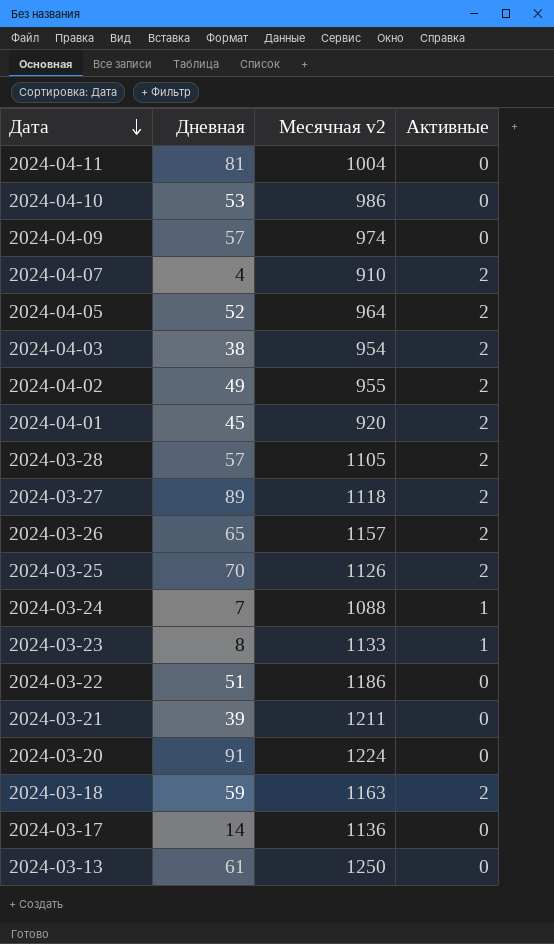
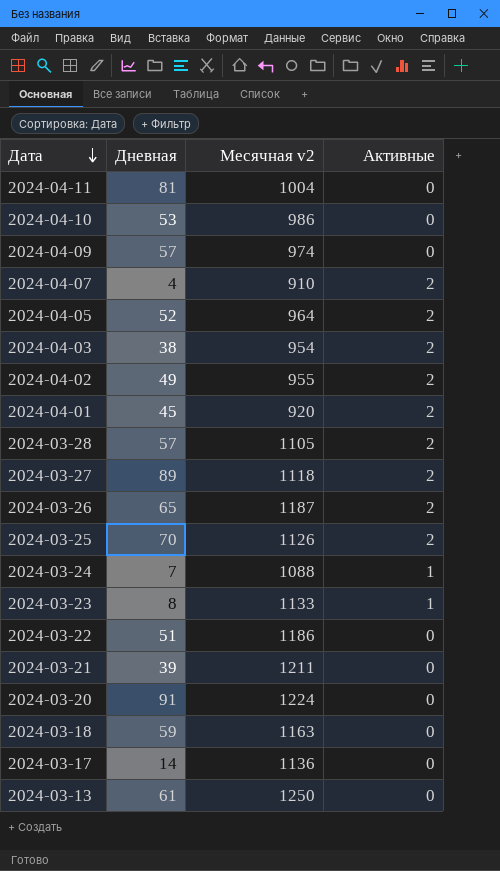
2024-03-26 | Месячная v2: 1157 -> 1187
2024-03-18 | Активные: 2 -> 0

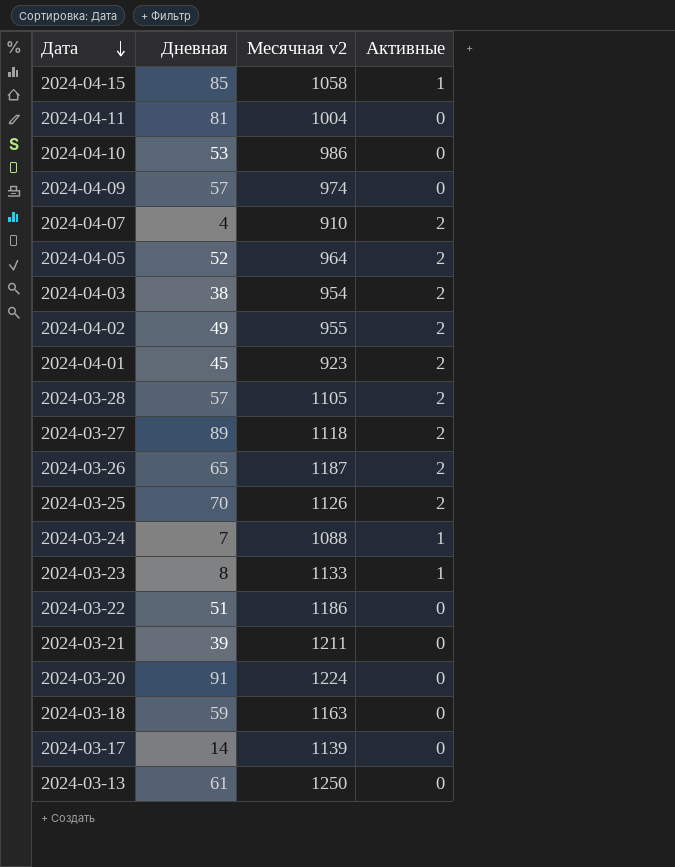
row 2024-04-15: none -> 85 | 1058 | 1
2024-04-01 | Месячная v2: 920 -> 923
2024-03-17 | Месячная v2: 1136 -> 1139

